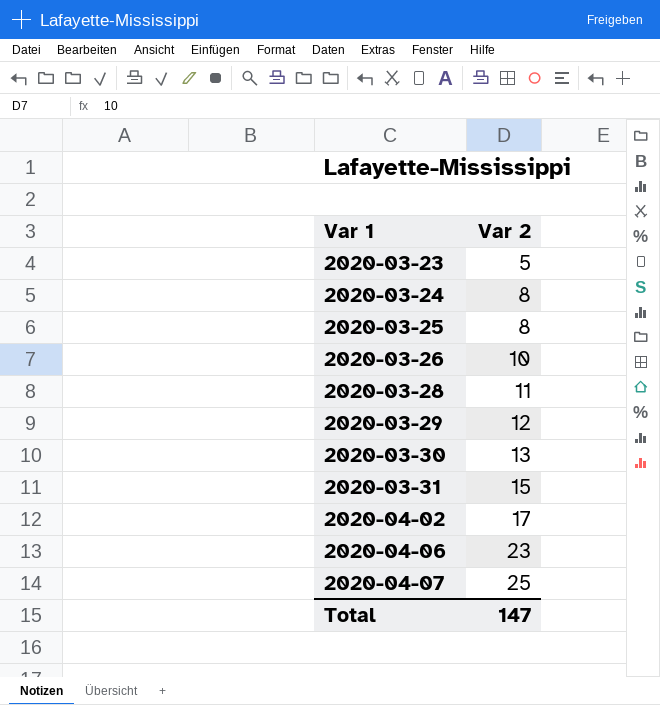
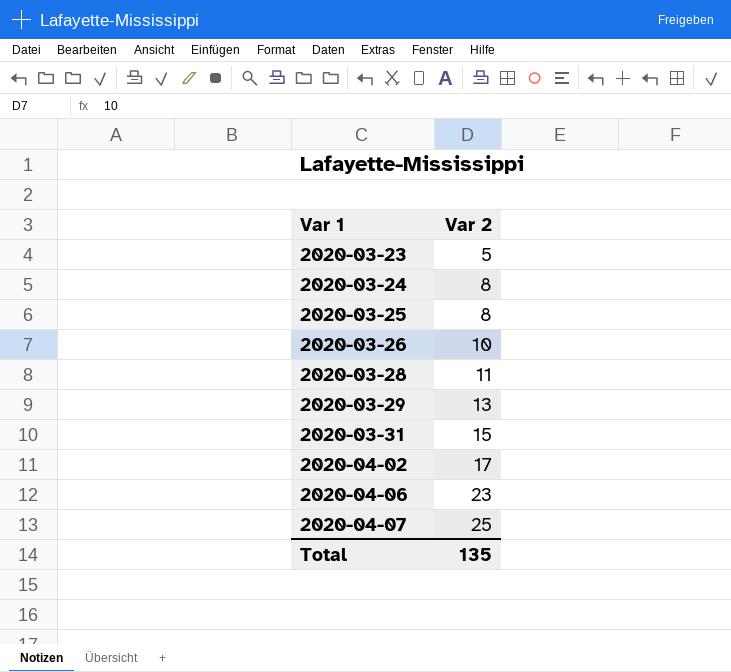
row 2020-03-30: 13 -> none
2020-03-29 | Var 2: 12 -> 13
Total | Var 2: 147 -> 135

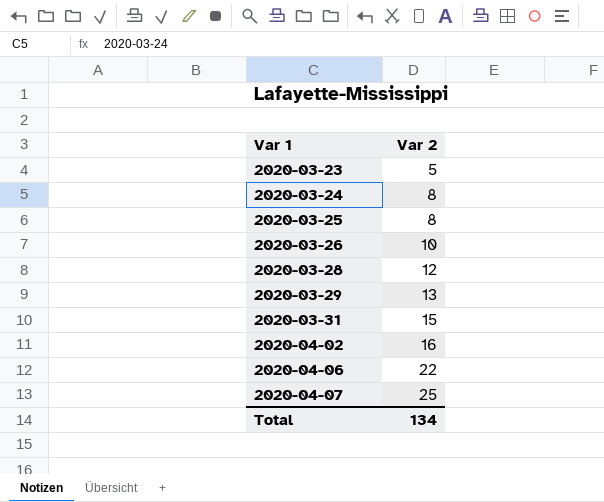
2020-03-28 | Var 2: 11 -> 12
2020-04-02 | Var 2: 17 -> 16
2020-04-06 | Var 2: 23 -> 22
Total | Var 2: 135 -> 134

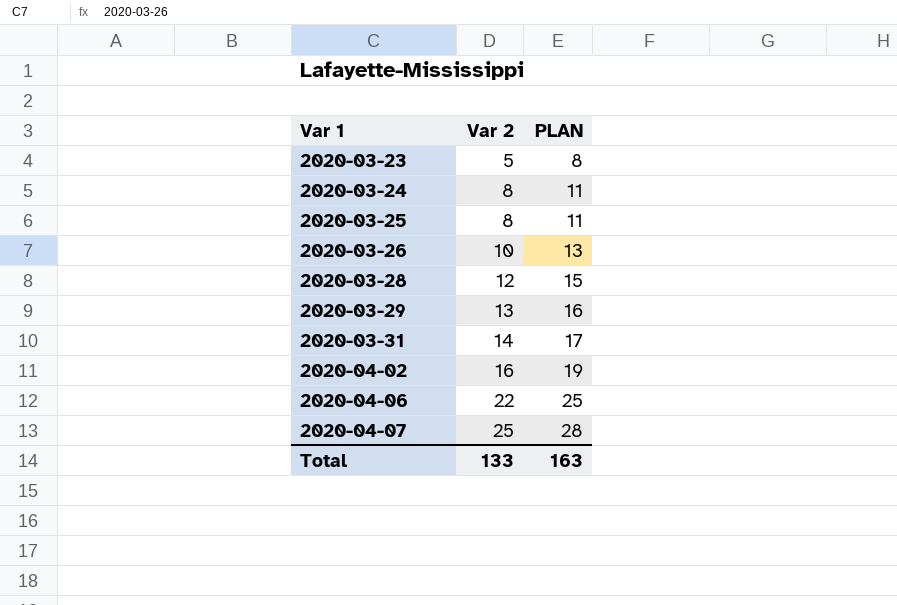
column PLAN | formula: none -> [Var 2] + 3
2020-03-31 | Var 2: 15 -> 14
Total | Var 2: 134 -> 133

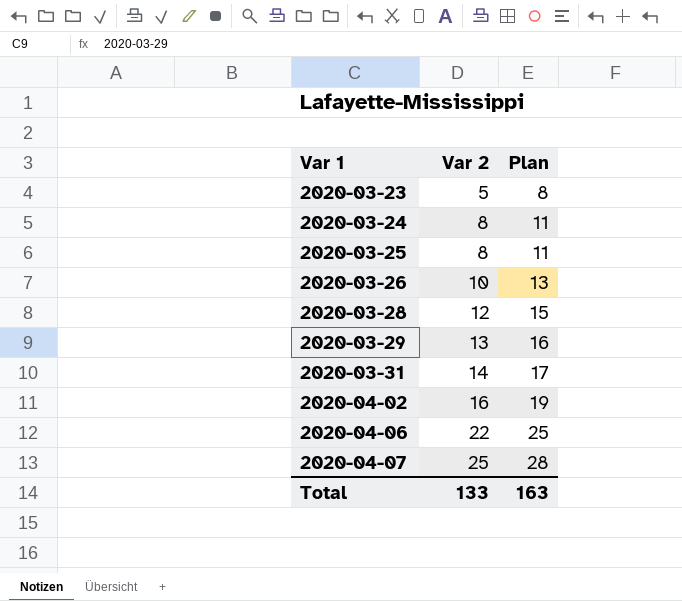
column name: PLAN -> Plan

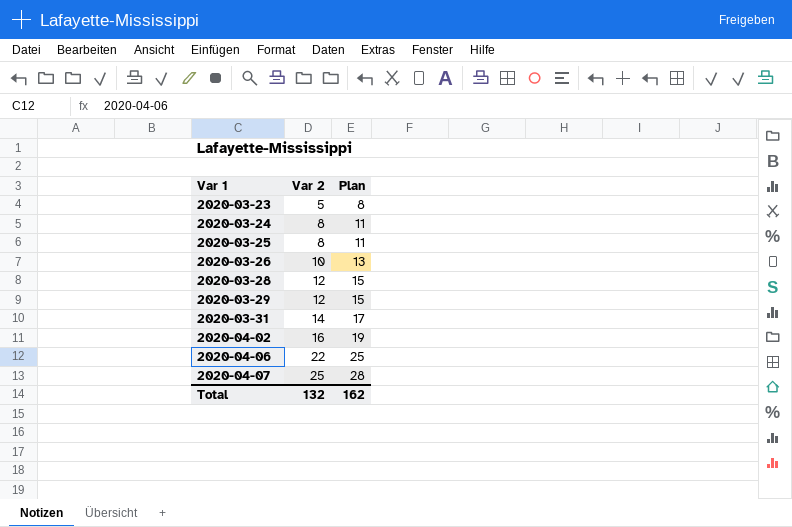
2020-03-29 | Var 2: 13 -> 12
2020-03-29 | Plan: 16 -> 15
Total | Var 2: 133 -> 132
Total | Plan: 163 -> 162

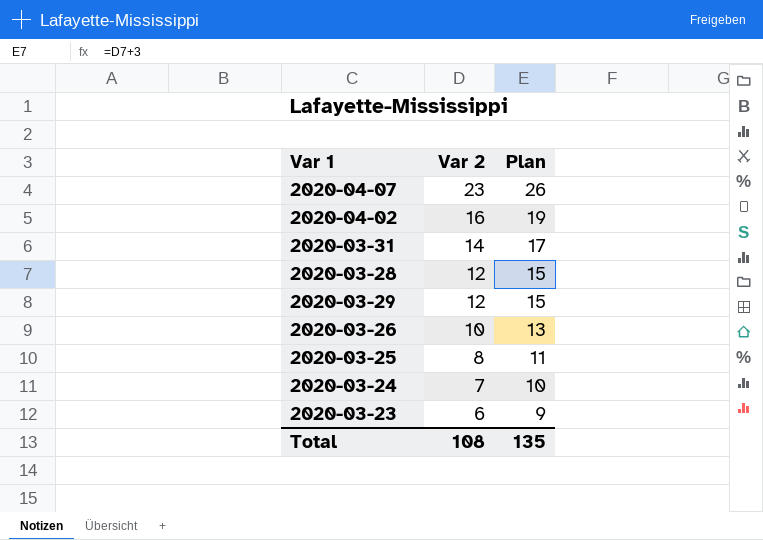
row order: Var 1 ascending -> Var 2 descending
row 2020-04-06: 22 | 25 -> none
2020-04-07 | Var 2: 25 -> 23
2020-04-07 | Plan: 28 -> 26
2020-03-24 | Var 2: 8 -> 7
2020-03-24 | Plan: 11 -> 10
2020-03-23 | Var 2: 5 -> 6
2020-03-23 | Plan: 8 -> 9
Total | Var 2: 132 -> 108
Total | Plan: 162 -> 135

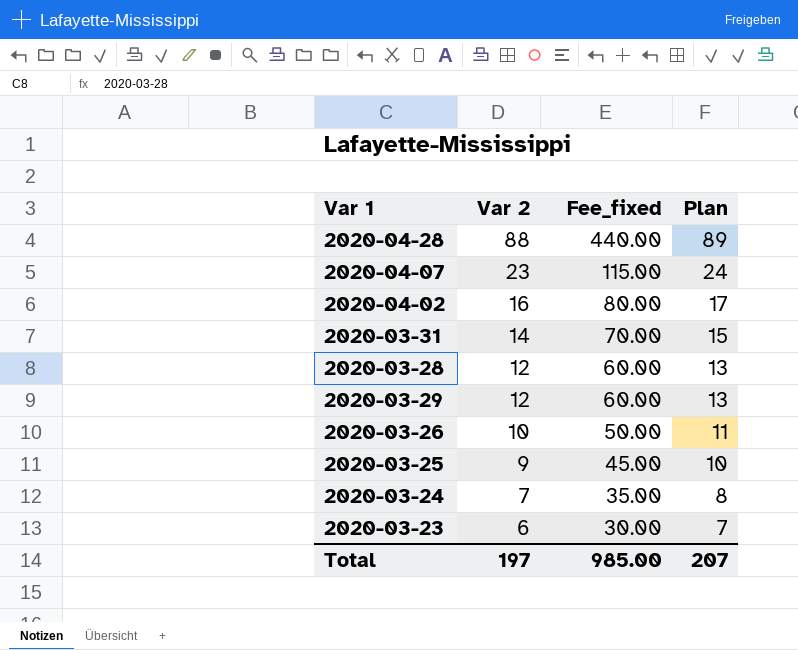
column Fee_fixed | formula: none -> [Var 2] * 5
column Plan | formula: [Var 2] + 3 -> [Var 2] + 1
row 2020-04-28: none -> 88 | 440.00 | 89
2020-03-25 | Var 2: 8 -> 9
Total | Var 2: 108 -> 197
Total | Plan: 135 -> 207

